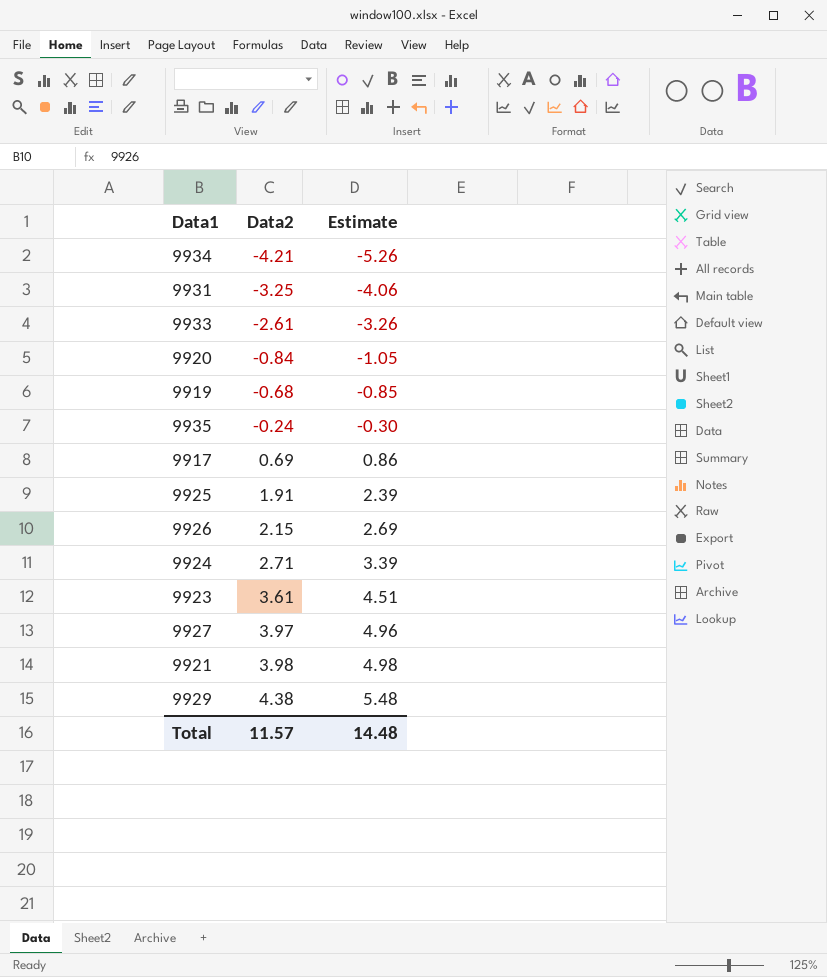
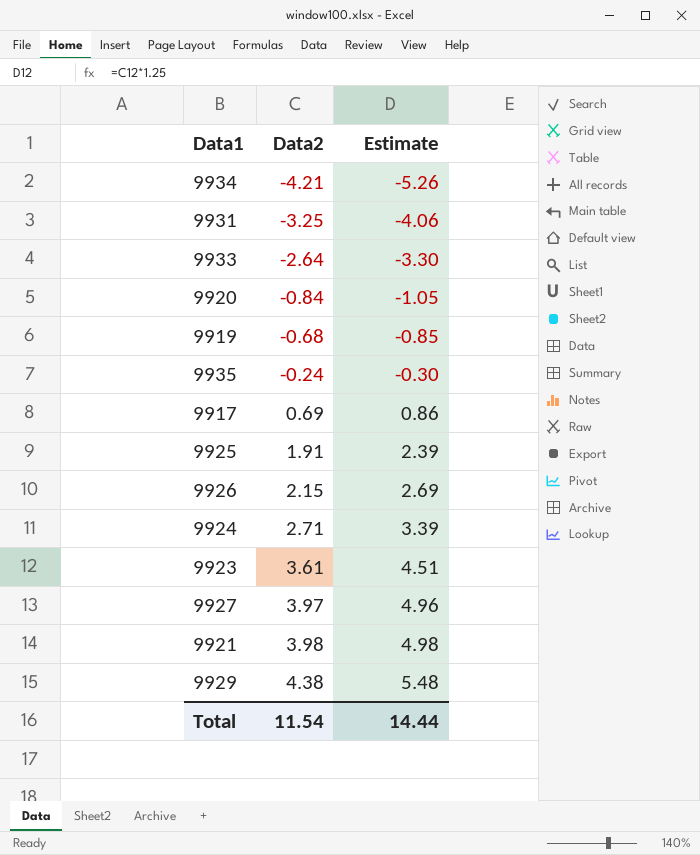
9933 | Data2: -2.61 -> -2.64
9933 | Estimate: -3.26 -> -3.30
Total | Data2: 11.57 -> 11.54
Total | Estimate: 14.48 -> 14.44

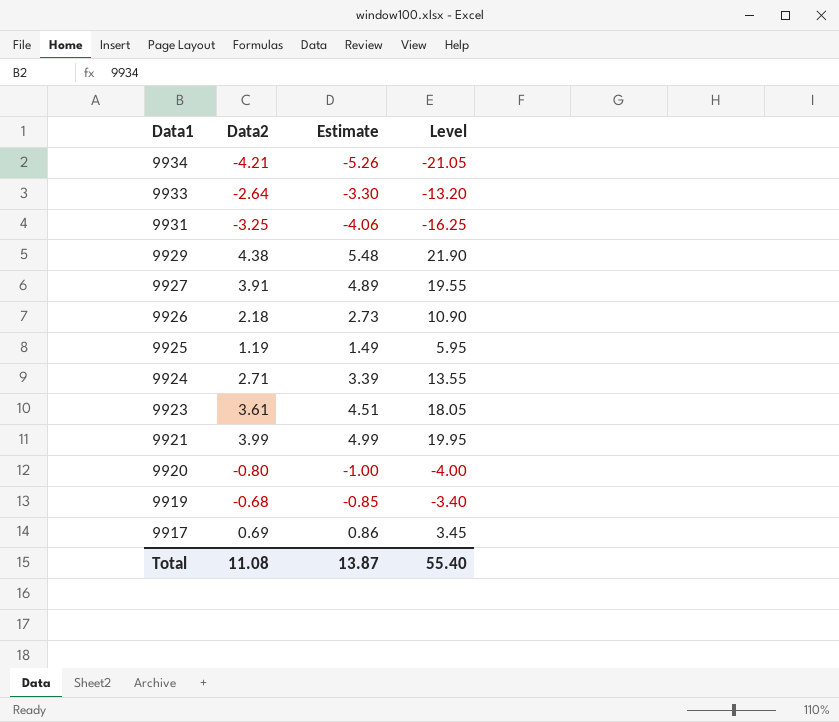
row order: Data2 ascending -> Data1 descending
column Level | formula: none -> [Data2] * 5
row 9935: -0.24 | -0.30 -> none
9927 | Data2: 3.97 -> 3.91
9927 | Estimate: 4.96 -> 4.89
9926 | Data2: 2.15 -> 2.18
9926 | Estimate: 2.69 -> 2.73
9925 | Data2: 1.91 -> 1.19
9925 | Estimate: 2.39 -> 1.49
9921 | Data2: 3.98 -> 3.99
9921 | Estimate: 4.98 -> 4.99
9920 | Data2: -0.84 -> -0.80
9920 | Estimate: -1.05 -> -1.00
Total | Data2: 11.54 -> 11.08
Total | Estimate: 14.44 -> 13.87

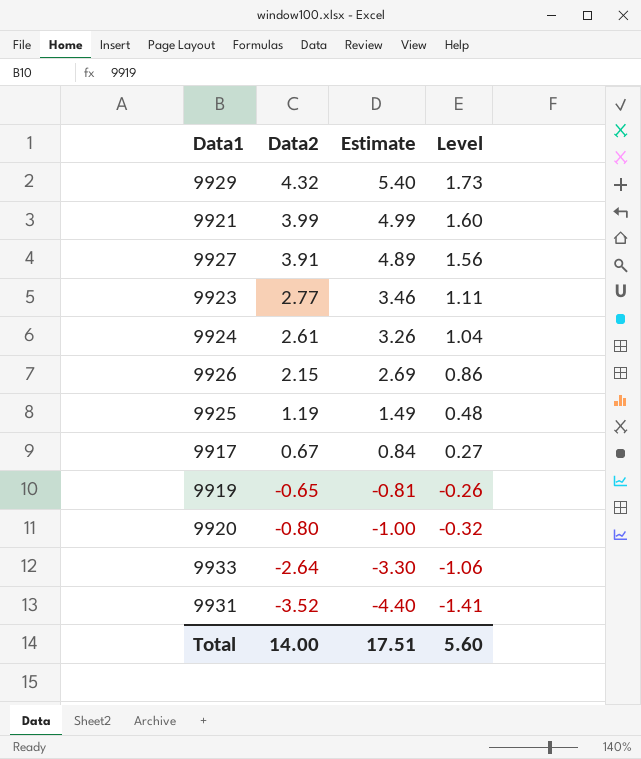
row order: Data1 descending -> Data2 descending
column Level | formula: [Data2] * 5 -> [Data2] * 0.4
row 9934: -4.21 | -5.26 | -21.05 -> none
9929 | Data2: 4.38 -> 4.32
9929 | Estimate: 5.48 -> 5.40
9923 | Data2: 3.61 -> 2.77
9923 | Estimate: 4.51 -> 3.46
9924 | Data2: 2.71 -> 2.61
9924 | Estimate: 3.39 -> 3.26
9926 | Data2: 2.18 -> 2.15
9926 | Estimate: 2.73 -> 2.69
9917 | Data2: 0.69 -> 0.67
9917 | Estimate: 0.86 -> 0.84
9919 | Data2: -0.68 -> -0.65
9919 | Estimate: -0.85 -> -0.81
9931 | Data2: -3.25 -> -3.52
9931 | Estimate: -4.06 -> -4.40
Total | Data2: 11.08 -> 14.00
Total | Estimate: 13.87 -> 17.51
Total | Level: 55.40 -> 5.60

